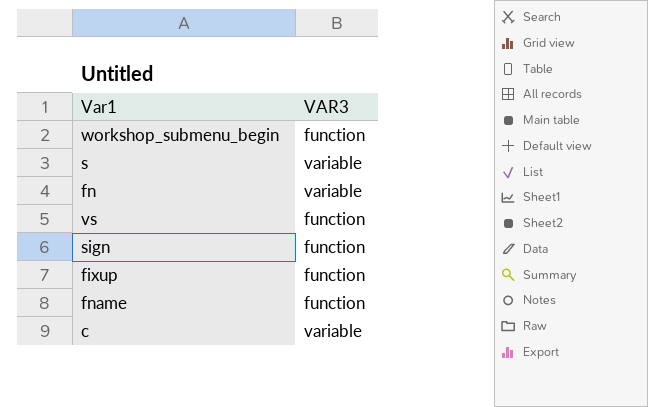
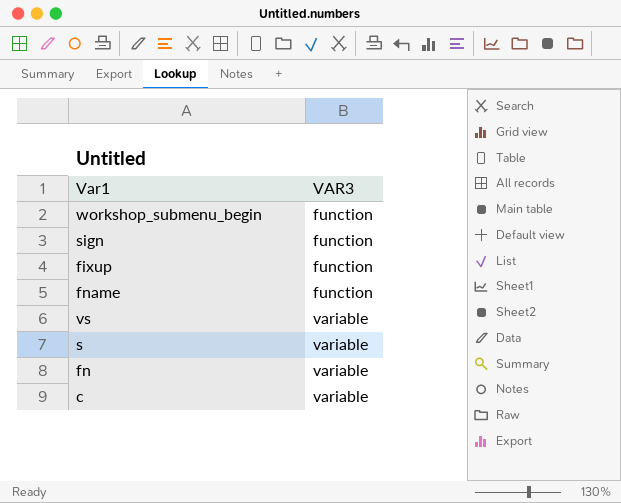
row order: none -> VAR3 ascending
vs | VAR3: function -> variable

